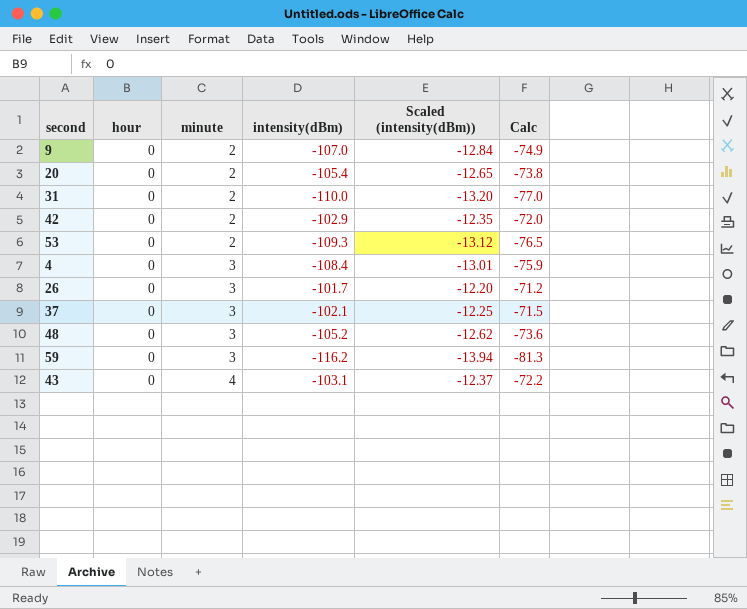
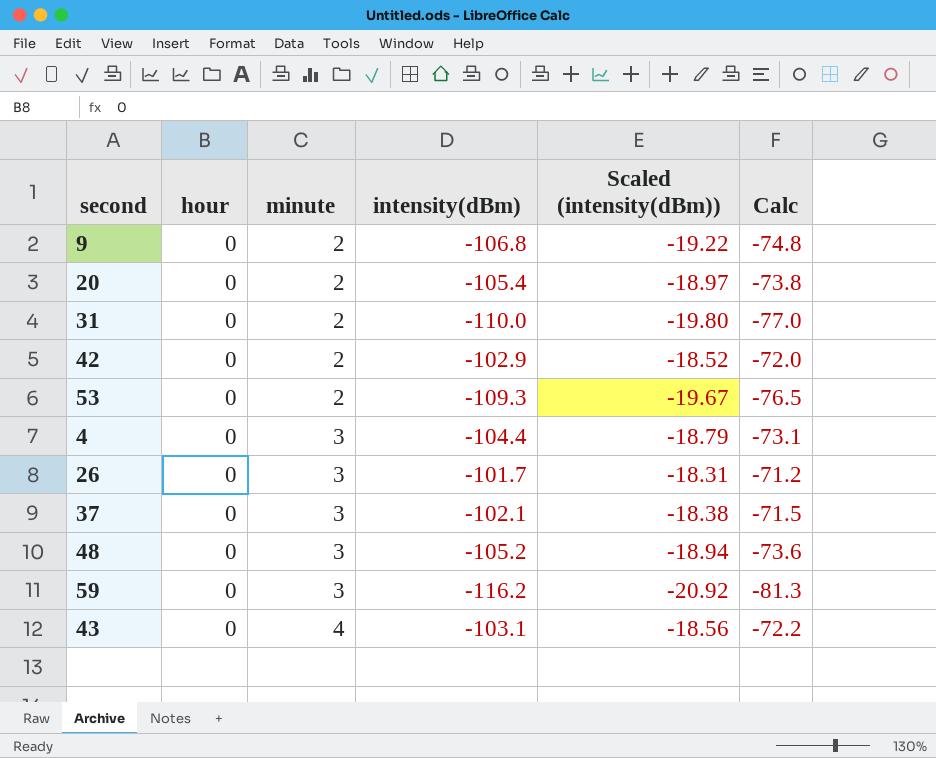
column Scaled (intensity(dBm)) | formula: [intensity(dBm)] * 0.12 -> [intensity(dBm)] * 0.18
9 | intensity(dBm): -107.0 -> -106.8
9 | Calc: -74.9 -> -74.8
4 | intensity(dBm): -108.4 -> -104.4
4 | Calc: -75.9 -> -73.1

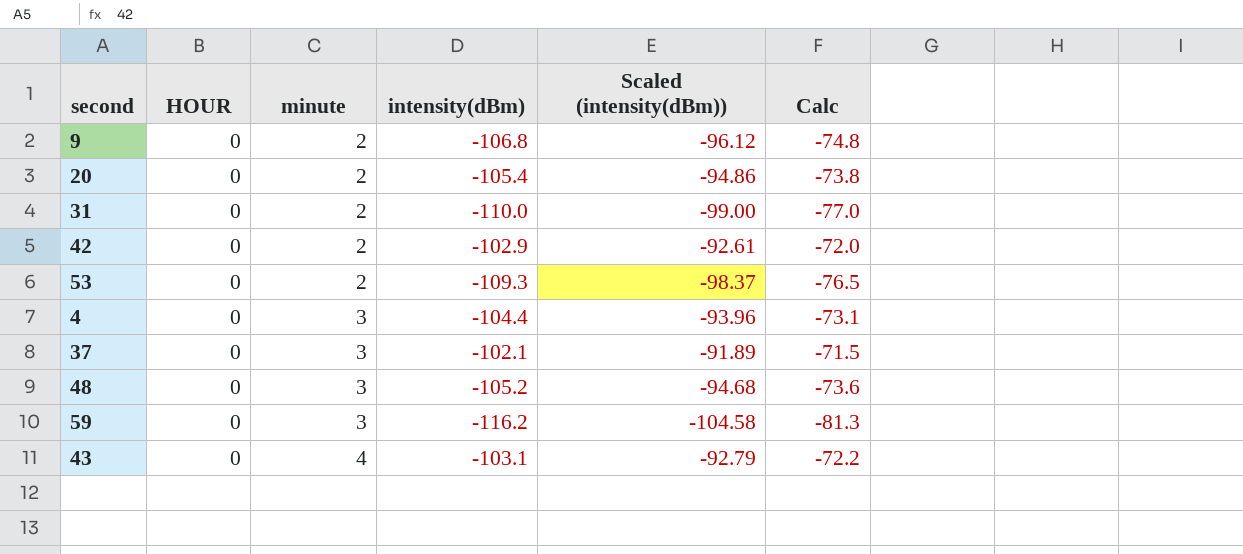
column name: hour -> HOUR
column Scaled (intensity(dBm)) | formula: [intensity(dBm)] * 0.18 -> [intensity(dBm)] * 0.9
row 26: 0 | 3 | -101.7 | -18.31 | -71.2 -> none

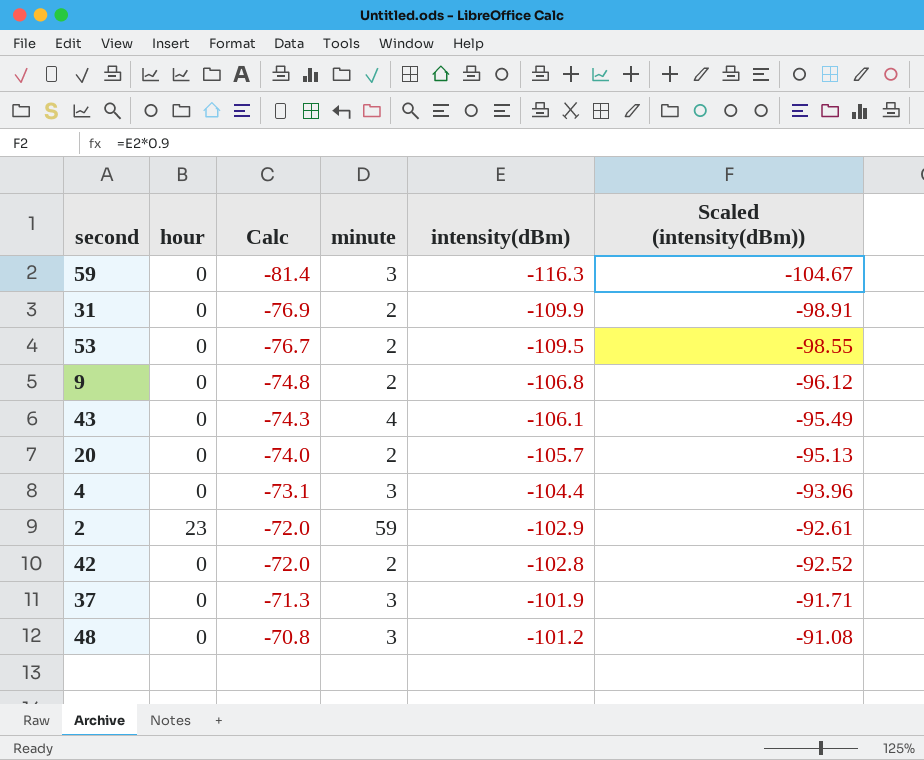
row order: minute ascending -> Calc ascending
column name: HOUR -> hour
column Calc | position: 6 -> 3
59 | Calc: -81.3 -> -81.4
59 | intensity(dBm): -116.2 -> -116.3
59 | Scaled (intensity(dBm)): -104.58 -> -104.67
31 | Calc: -77.0 -> -76.9
31 | intensity(dBm): -110.0 -> -109.9
31 | Scaled (intensity(dBm)): -99.00 -> -98.91
53 | Calc: -76.5 -> -76.7
53 | intensity(dBm): -109.3 -> -109.5
53 | Scaled (intensity(dBm)): -98.37 -> -98.55
43 | Calc: -72.2 -> -74.3
43 | intensity(dBm): -103.1 -> -106.1
43 | Scaled (intensity(dBm)): -92.79 -> -95.49
20 | Calc: -73.8 -> -74.0
20 | intensity(dBm): -105.4 -> -105.7
20 | Scaled (intensity(dBm)): -94.86 -> -95.13
row 2: none -> 23 | -72.0 | 59 | -102.9 | -92.61
42 | intensity(dBm): -102.9 -> -102.8
42 | Scaled (intensity(dBm)): -92.61 -> -92.52
37 | Calc: -71.5 -> -71.3
37 | intensity(dBm): -102.1 -> -101.9
37 | Scaled (intensity(dBm)): -91.89 -> -91.71
48 | Calc: -73.6 -> -70.8
48 | intensity(dBm): -105.2 -> -101.2
48 | Scaled (intensity(dBm)): -94.68 -> -91.08

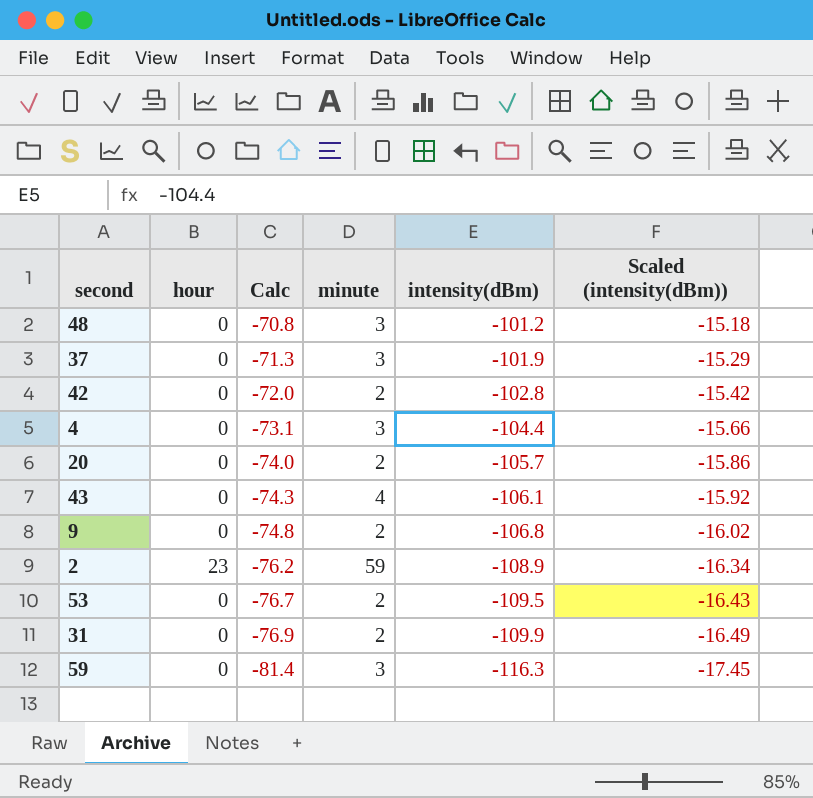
row order: Calc ascending -> Calc descending
column Scaled (intensity(dBm)) | formula: [intensity(dBm)] * 0.9 -> [intensity(dBm)] * 0.15
2 | Calc: -72.0 -> -76.2
2 | intensity(dBm): -102.9 -> -108.9

